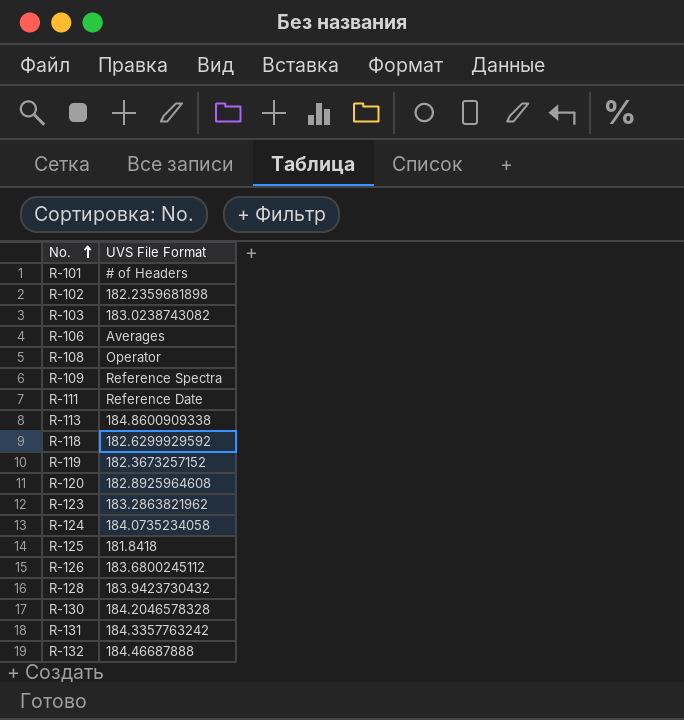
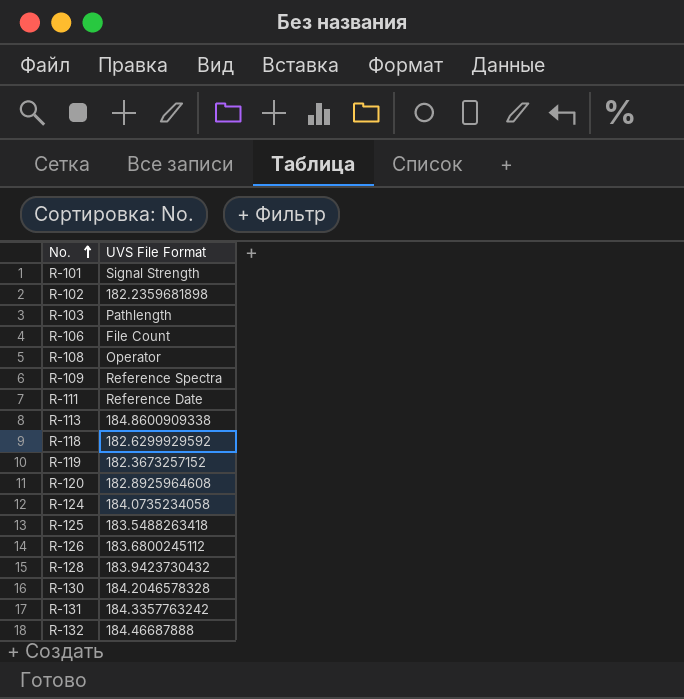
row R-123: 183.2863821962 -> none
R-101 | UVS File Format: # of Headers -> Signal Strength
R-103 | UVS File Format: 183.0238743082 -> Pathlength
R-106 | UVS File Format: Averages -> File Count
R-125 | UVS File Format: 181.8418 -> 183.5488263418

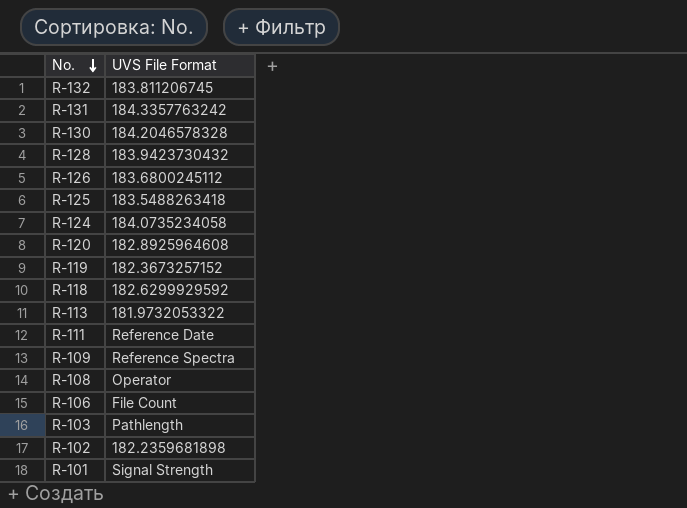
row order: No. ascending -> No. descending
R-132 | UVS File Format: 184.46687888 -> 183.811206745
R-113 | UVS File Format: 184.8600909338 -> 181.9732053322

